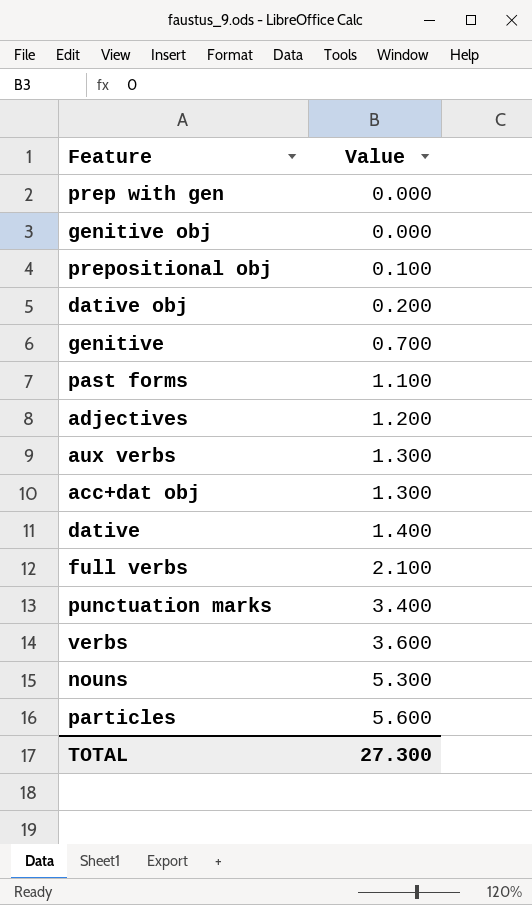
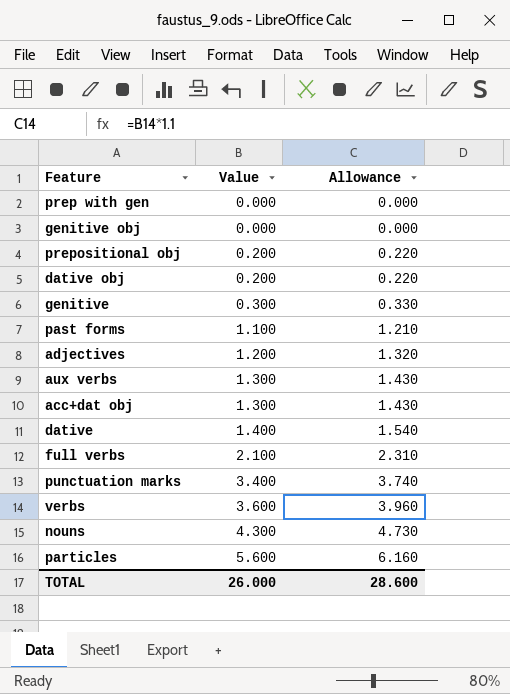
column Allowance | formula: none -> [Value] * 1.1
prepositional obj | Value: 0.100 -> 0.200
genitive | Value: 0.700 -> 0.300
nouns | Value: 5.300 -> 4.300
TOTAL | Value: 27.300 -> 26.000

